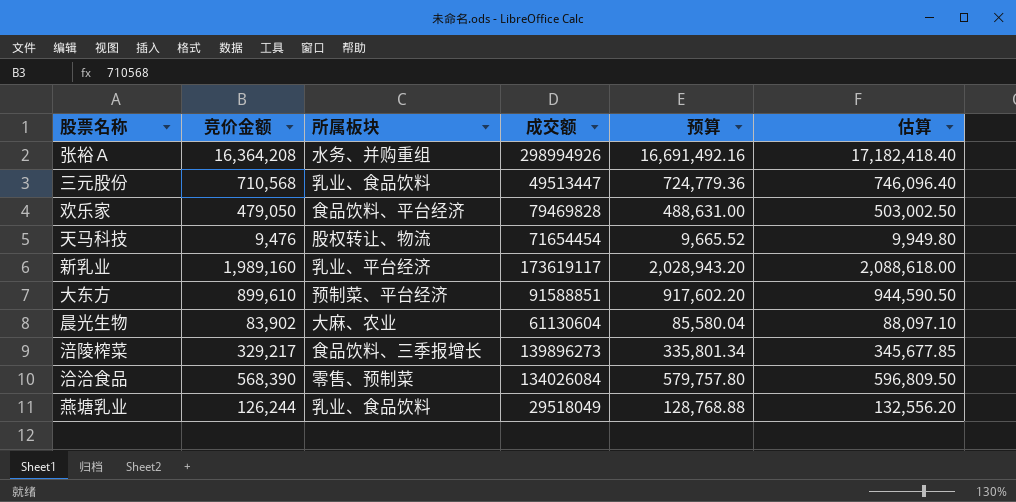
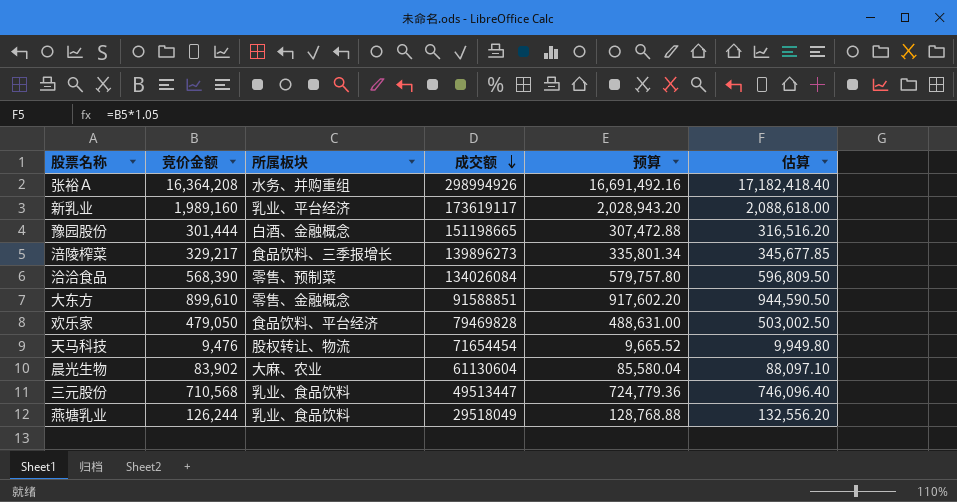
row order: none -> 成交额 descending
row 豫园股份: none -> 301,444 | 白酒、金融概念 | 151198665 | 307,472.88 | 316,516.20
大东方 | 所属板块: 预制菜、平台经济 -> 零售、金融概念

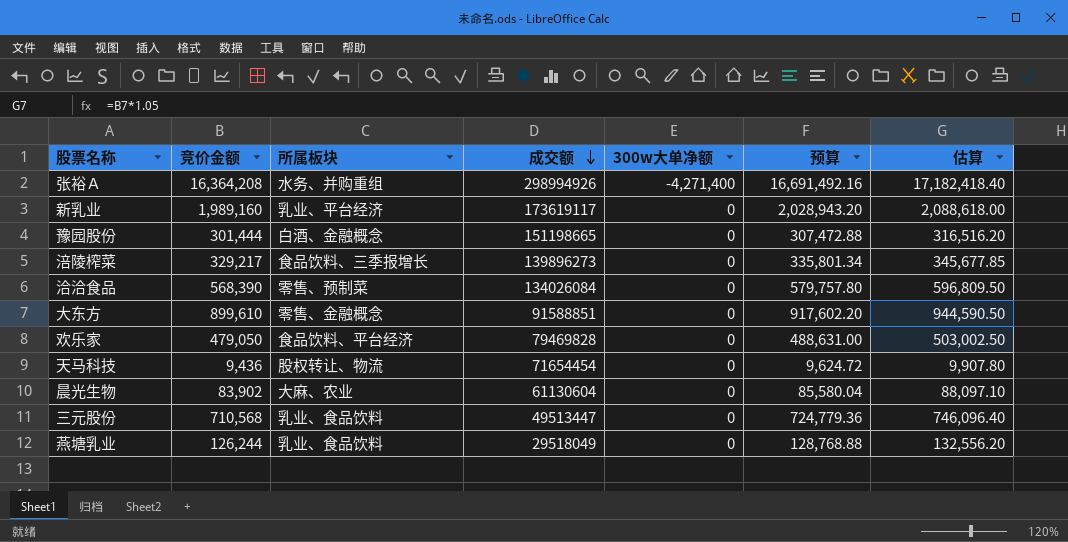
column 300w大单净额 | position: none -> 5
天马科技 | 竞价金额: 9,476 -> 9,436
天马科技 | 预算: 9,665.52 -> 9,624.72
天马科技 | 估算: 9,949.80 -> 9,907.80

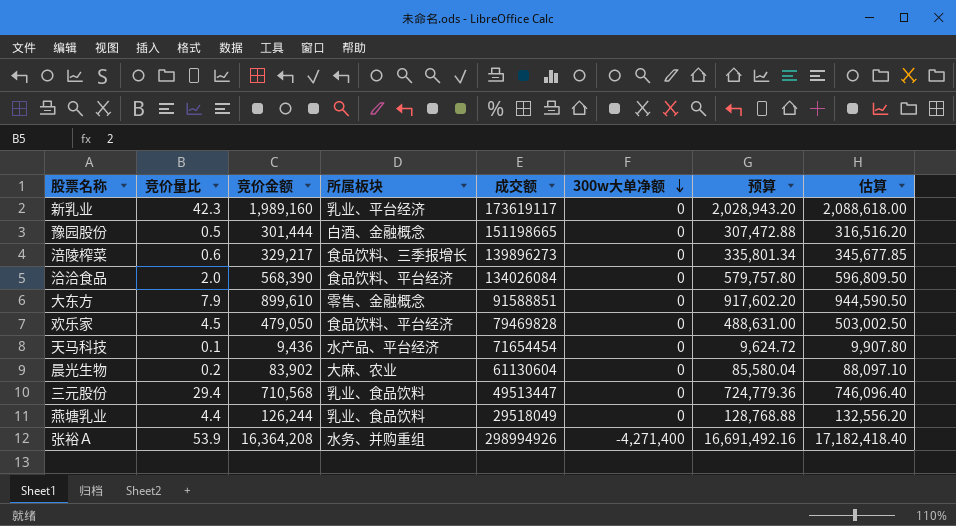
row order: 成交额 descending -> 300w大单净额 descending
column 竞价量比 | position: none -> 2
洽洽食品 | 所属板块: 零售、预制菜 -> 食品饮料、平台经济
天马科技 | 所属板块: 股权转让、物流 -> 水产品、平台经济

